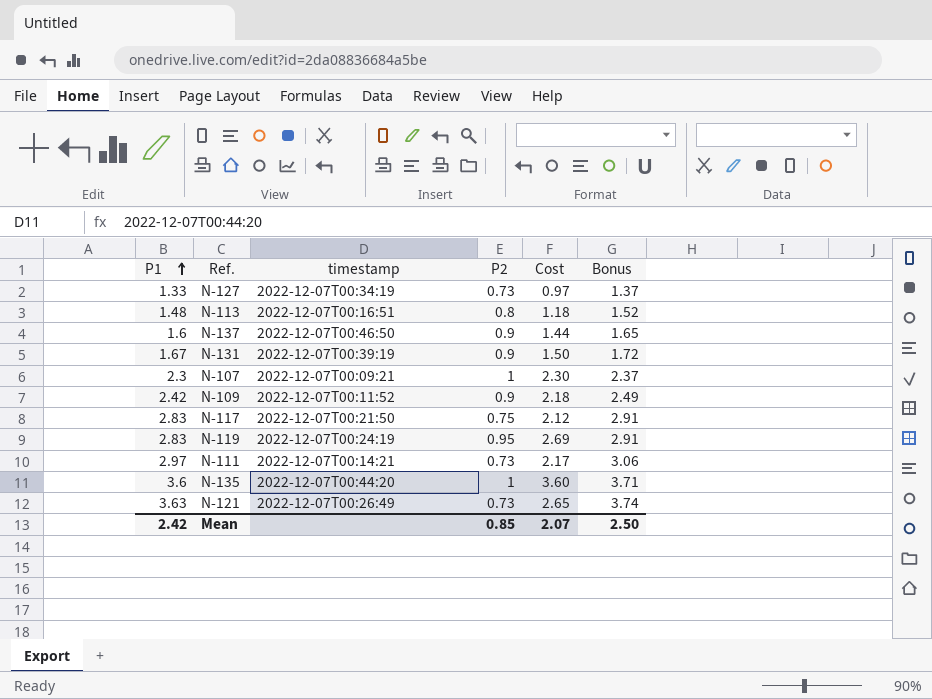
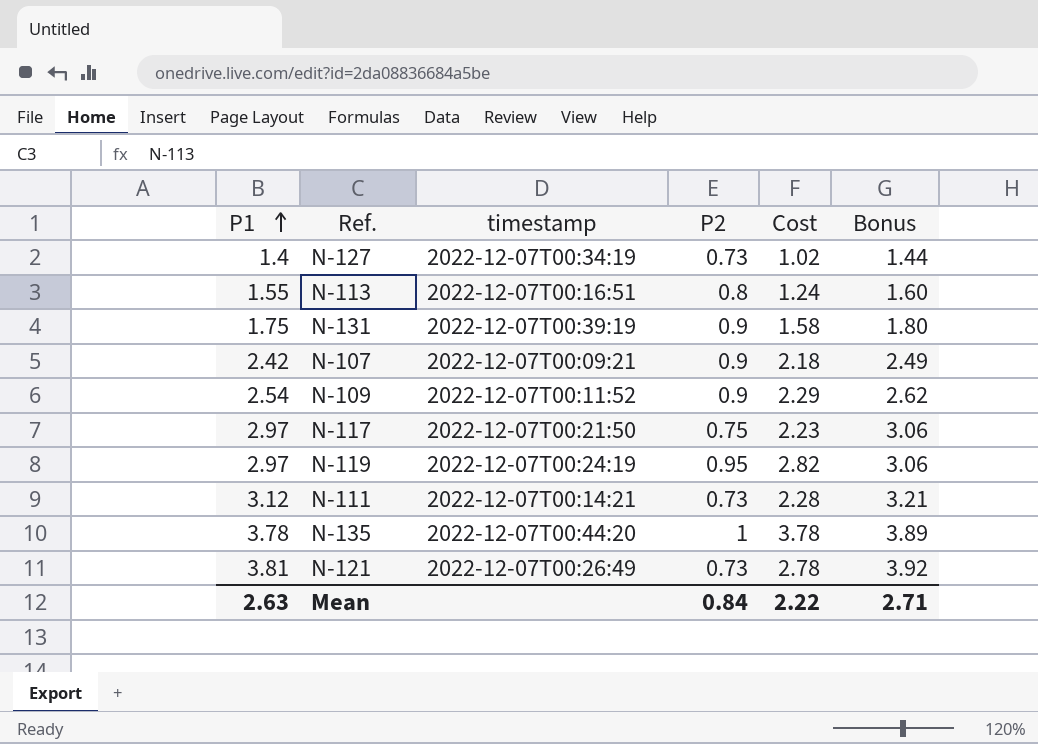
row N-137: 1.6 | 2022-12-07T00:46:50 | 0.9 | 1.44 | 1.65 -> none
N-127 | P1: 1.33 -> 1.4
N-127 | Cost: 0.97 -> 1.02
N-127 | Bonus: 1.37 -> 1.44
N-113 | P1: 1.48 -> 1.55
N-113 | Cost: 1.18 -> 1.24
N-113 | Bonus: 1.52 -> 1.60
N-131 | P1: 1.67 -> 1.75
N-131 | Cost: 1.50 -> 1.58
N-131 | Bonus: 1.72 -> 1.80
N-107 | P1: 2.3 -> 2.42
N-107 | P2: 1 -> 0.9
N-107 | Cost: 2.30 -> 2.18
N-107 | Bonus: 2.37 -> 2.49
N-109 | P1: 2.42 -> 2.54
N-109 | Cost: 2.18 -> 2.29
N-109 | Bonus: 2.49 -> 2.62
N-117 | P1: 2.83 -> 2.97
N-117 | Cost: 2.12 -> 2.23
N-117 | Bonus: 2.91 -> 3.06
N-119 | P1: 2.83 -> 2.97
N-119 | Cost: 2.69 -> 2.82
N-119 | Bonus: 2.91 -> 3.06
N-111 | P1: 2.97 -> 3.12
N-111 | Cost: 2.17 -> 2.28
N-111 | Bonus: 3.06 -> 3.21
N-135 | P1: 3.6 -> 3.78
N-135 | Cost: 3.60 -> 3.78
N-135 | Bonus: 3.71 -> 3.89
N-121 | P1: 3.63 -> 3.81
N-121 | Cost: 2.65 -> 2.78
N-121 | Bonus: 3.74 -> 3.92
Mean | P1: 2.42 -> 2.63
Mean | P2: 0.85 -> 0.84
Mean | Cost: 2.07 -> 2.22
Mean | Bonus: 2.50 -> 2.71

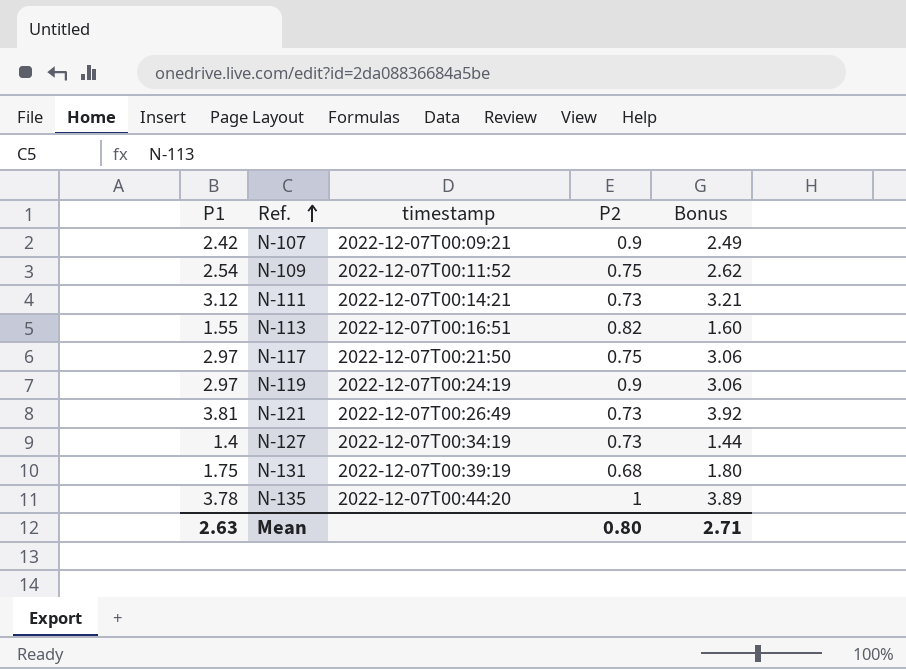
row order: P1 ascending -> Ref. ascending
column Cost | formula: [P1] * [P2] -> none
N-109 | P2: 0.9 -> 0.75
N-113 | P2: 0.8 -> 0.82
N-119 | P2: 0.95 -> 0.9
N-131 | P2: 0.9 -> 0.68
Mean | P2: 0.84 -> 0.80

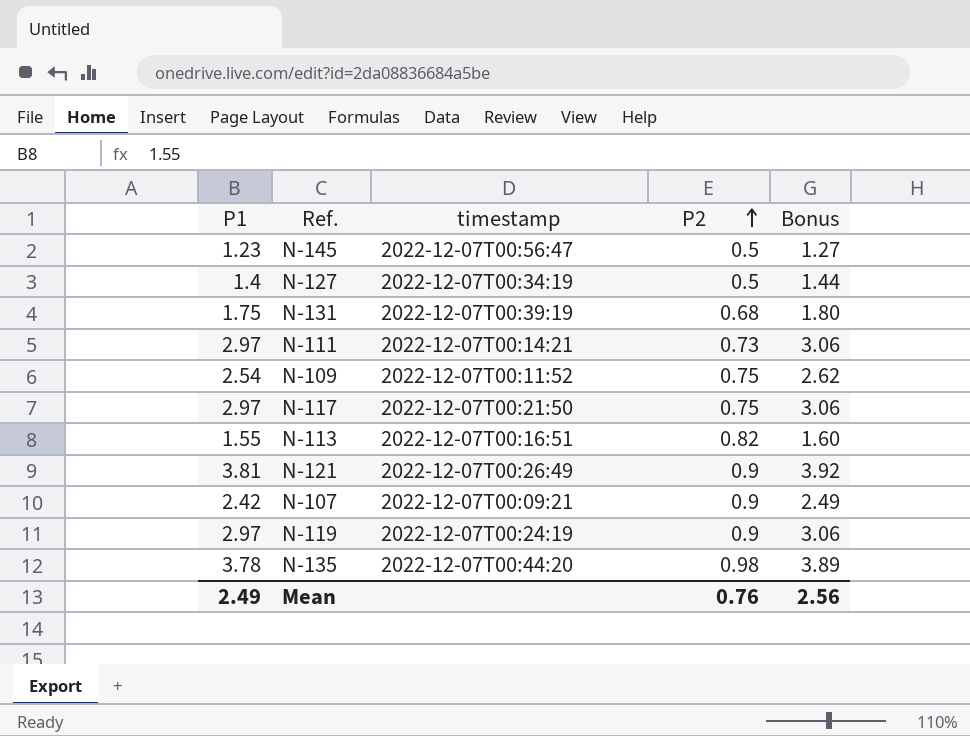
row order: Ref. ascending -> P2 ascending
row N-145: none -> 1.23 | 2022-12-07T00:56:47 | 0.5 | 1.27
N-127 | P2: 0.73 -> 0.5
N-111 | P1: 3.12 -> 2.97
N-111 | Bonus: 3.21 -> 3.06
N-121 | P2: 0.73 -> 0.9
N-135 | P2: 1 -> 0.98
Mean | P1: 2.63 -> 2.49
Mean | P2: 0.80 -> 0.76
Mean | Bonus: 2.71 -> 2.56

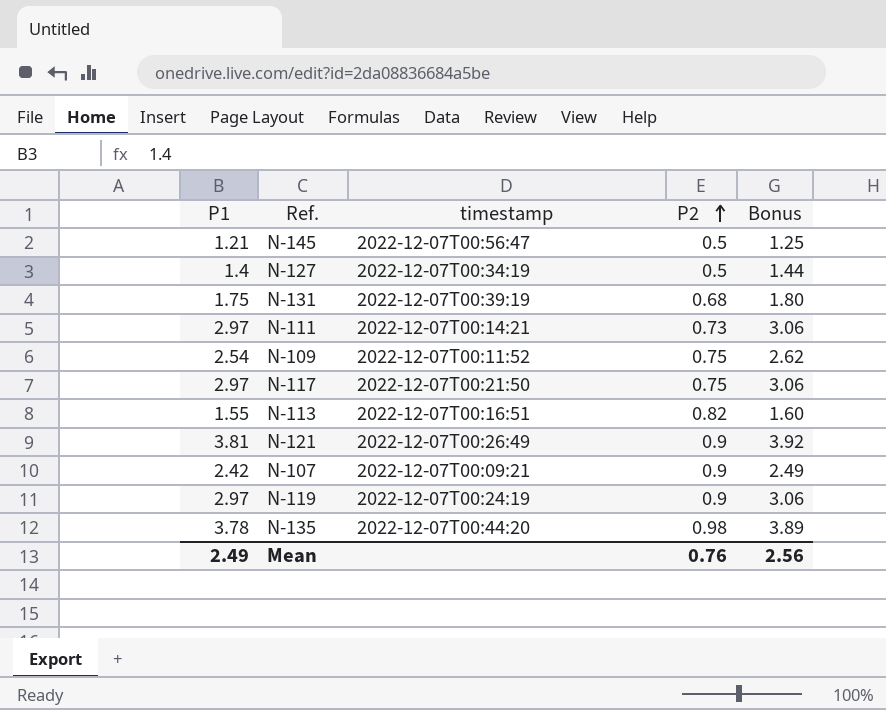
N-145 | P1: 1.23 -> 1.21
N-145 | Bonus: 1.27 -> 1.25

